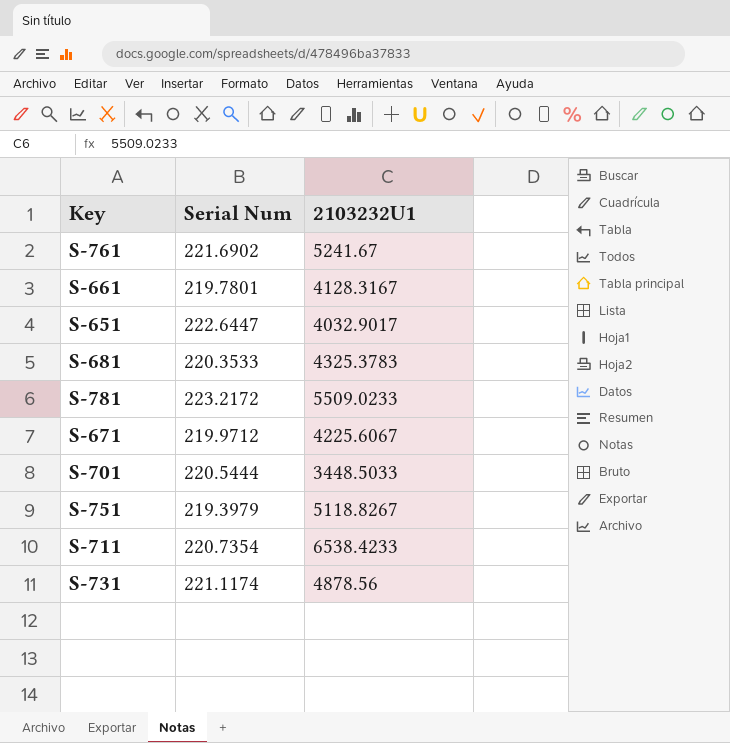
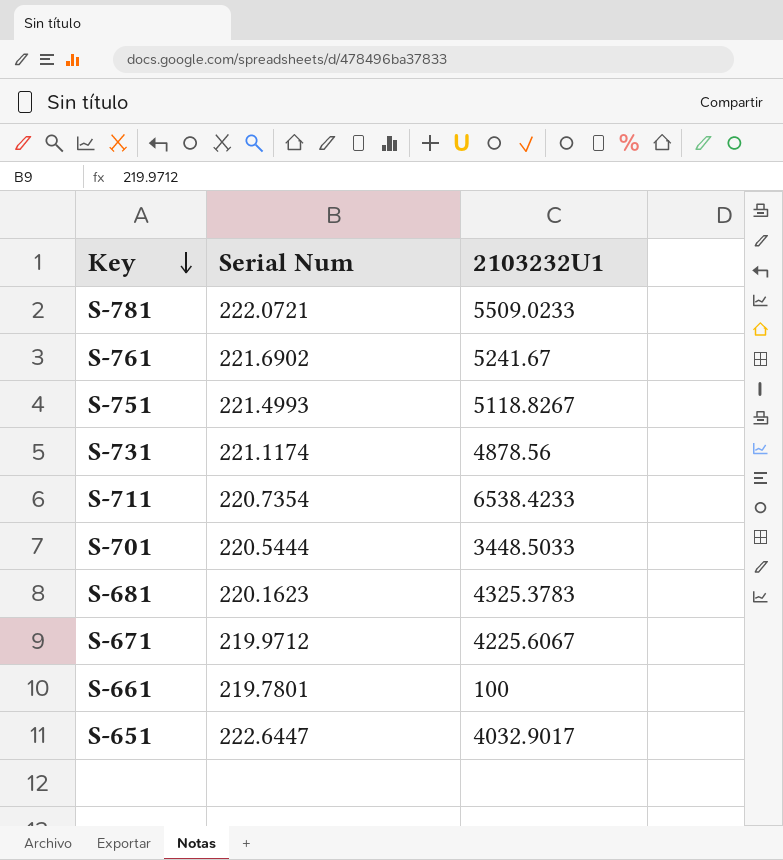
row order: none -> Key descending
S-781 | Serial Num: 223.2172 -> 222.0721
S-751 | Serial Num: 219.3979 -> 221.4993
S-681 | Serial Num: 220.3533 -> 220.1623
S-661 | 2103232U1: 4128.3167 -> 100

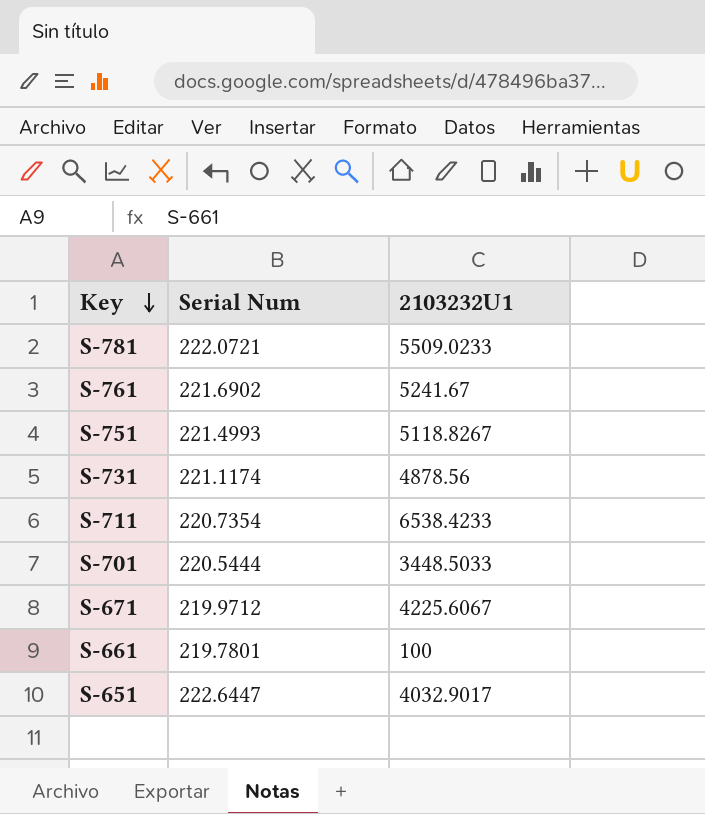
row S-681: 220.1623 | 4325.3783 -> none

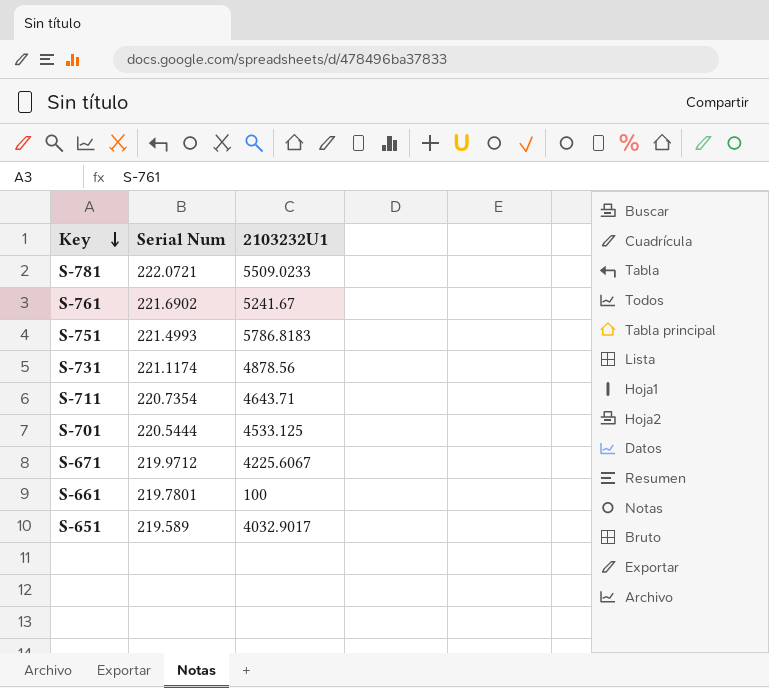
S-751 | 2103232U1: 5118.8267 -> 5786.8183
S-711 | 2103232U1: 6538.4233 -> 4643.71
S-701 | 2103232U1: 3448.5033 -> 4533.125
S-651 | Serial Num: 222.6447 -> 219.589

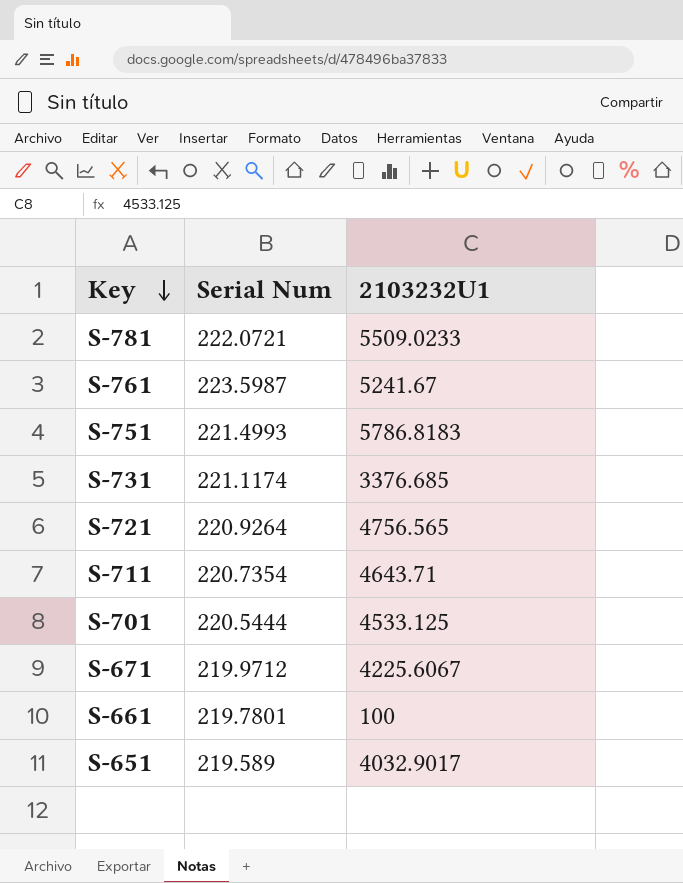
S-761 | Serial Num: 221.6902 -> 223.5987
S-731 | 2103232U1: 4878.56 -> 3376.685
row S-721: none -> 220.9264 | 4756.565

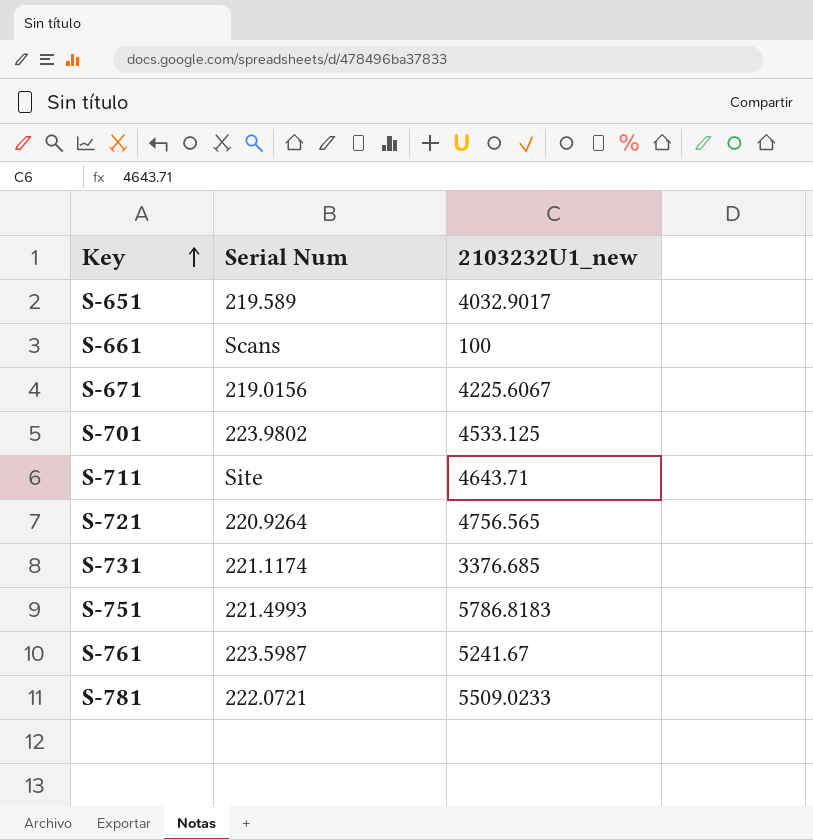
row order: Key descending -> Key ascending
column name: 2103232U1 -> 2103232U1_new
S-661 | Serial Num: 219.7801 -> Scans
S-671 | Serial Num: 219.9712 -> 219.0156
S-701 | Serial Num: 220.5444 -> 223.9802
S-711 | Serial Num: 220.7354 -> Site

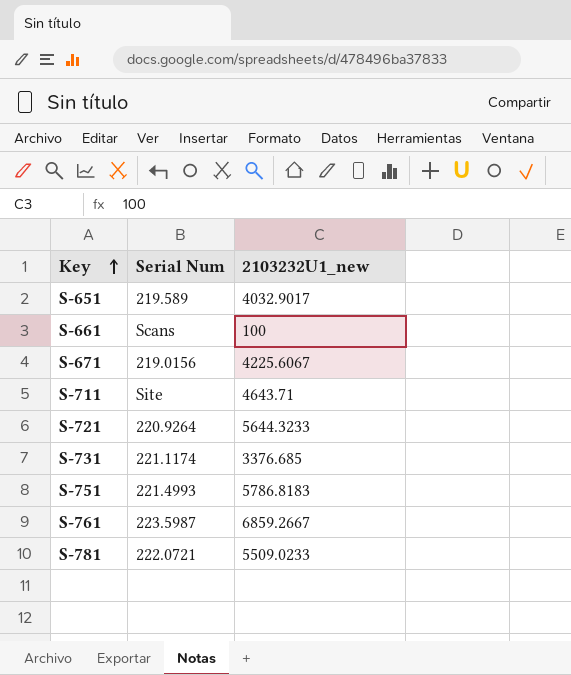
row S-701: 223.9802 | 4533.125 -> none
S-721 | 2103232U1_new: 4756.565 -> 5644.3233
S-761 | 2103232U1_new: 5241.67 -> 6859.2667

